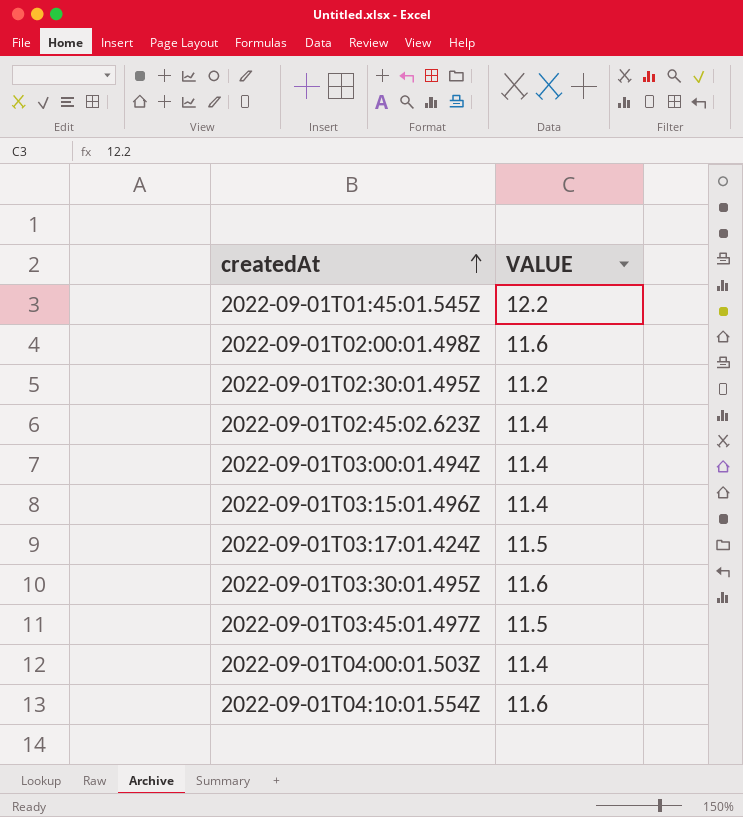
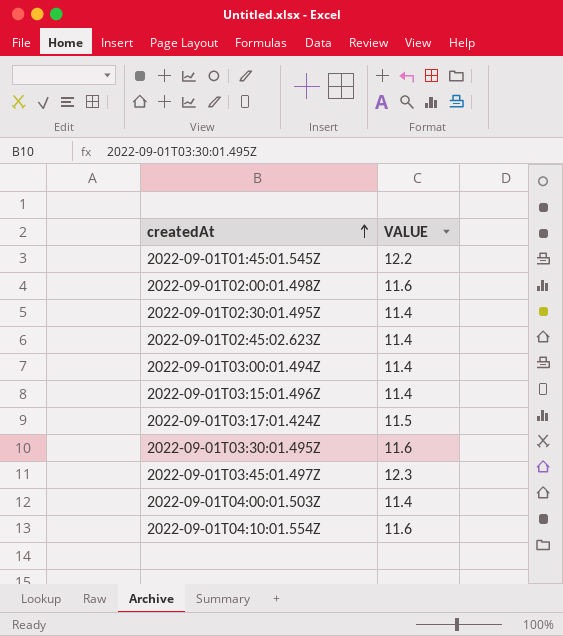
2022-09-01T02:30:01.495Z | VALUE: 11.2 -> 11.4
2022-09-01T03:45:01.497Z | VALUE: 11.5 -> 12.3

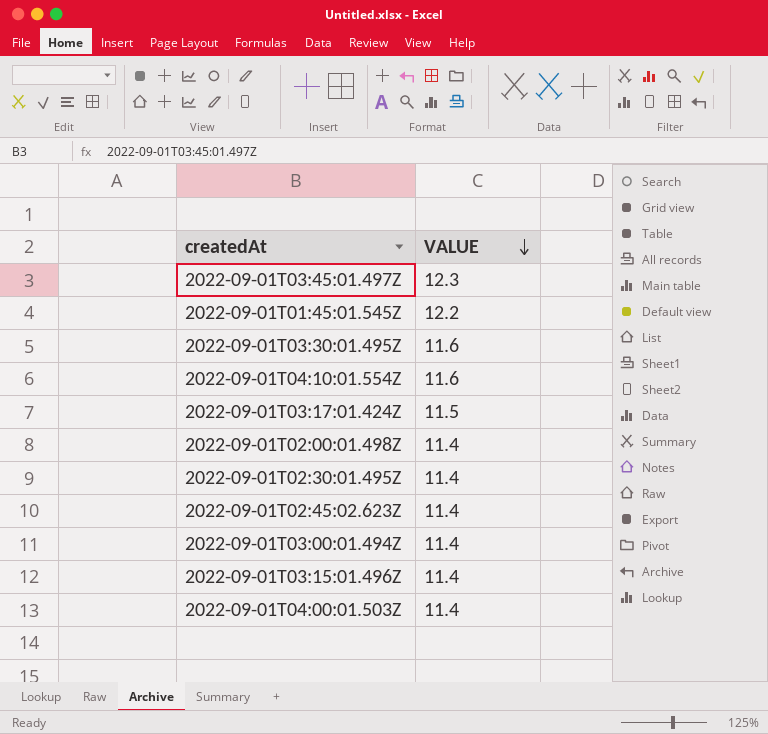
row order: createdAt ascending -> VALUE descending
2022-09-01T02:00:01.498Z | VALUE: 11.6 -> 11.4

